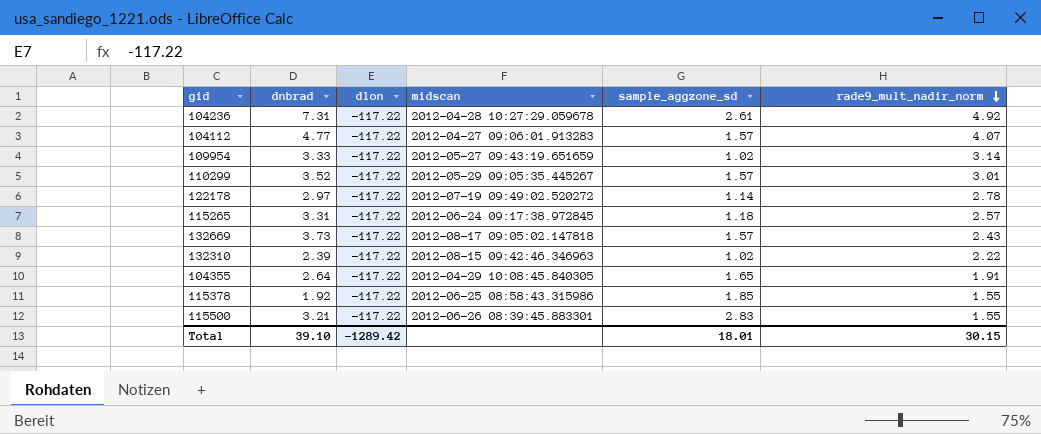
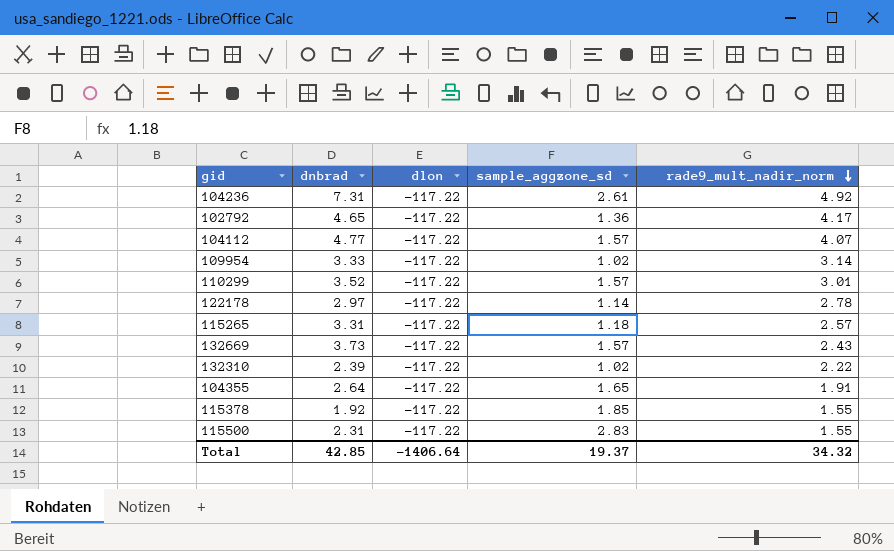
column midscan | position: 4 -> none
row 102792: none -> 4.65 | -117.22 | 1.36 | 4.17
115500 | dnbrad: 3.21 -> 2.31
Total | dnbrad: 39.10 -> 42.85
Total | dlon: -1289.42 -> -1406.64
Total | sample_aggzone_sd: 18.01 -> 19.37
Total | rade9_mult_nadir_norm: 30.15 -> 34.32

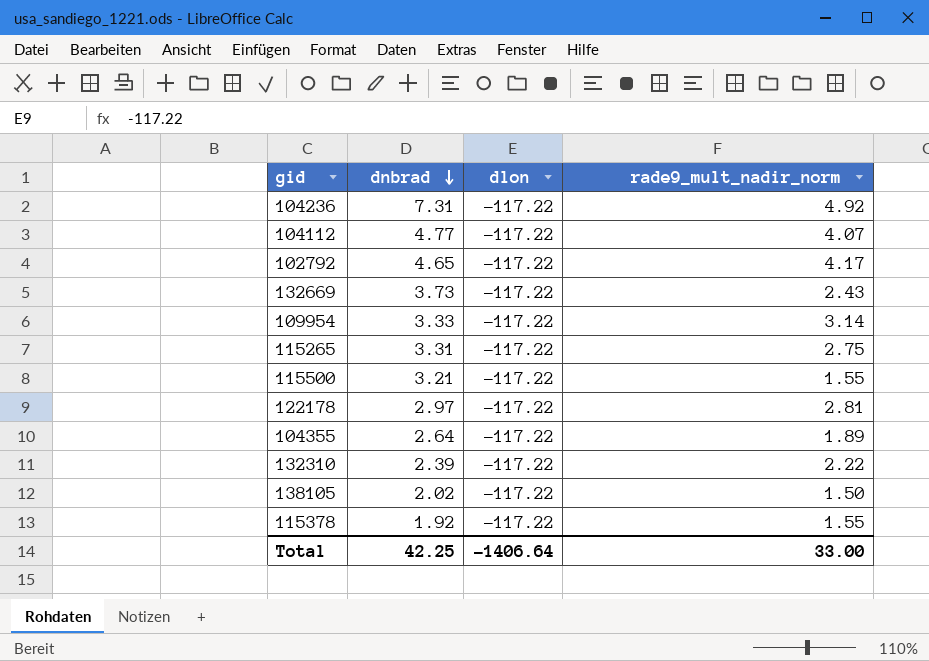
row order: rade9_mult_nadir_norm descending -> dnbrad descending
column sample_aggzone_sd | position: 4 -> none
row 110299: 3.52 | -117.22 | 1.57 | 3.01 -> none
115265 | rade9_mult_nadir_norm: 2.57 -> 2.75
115500 | dnbrad: 2.31 -> 3.21
122178 | rade9_mult_nadir_norm: 2.78 -> 2.81
104355 | rade9_mult_nadir_norm: 1.91 -> 1.89
row 138105: none -> 2.02 | -117.22 | 1.50
Total | dnbrad: 42.85 -> 42.25
Total | rade9_mult_nadir_norm: 34.32 -> 33.00

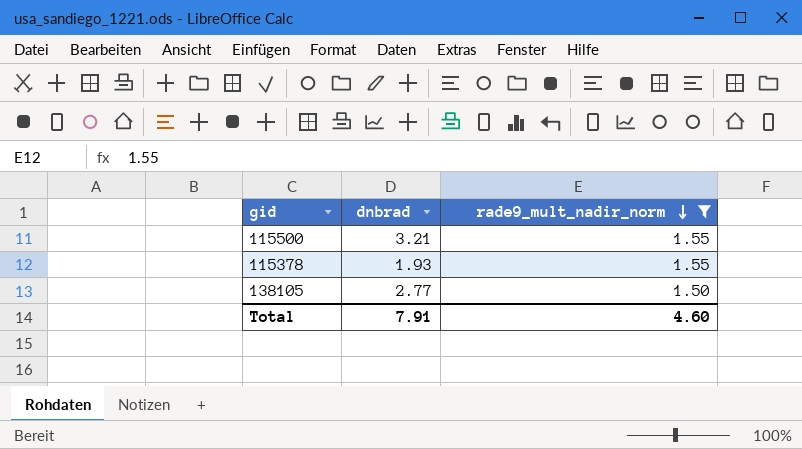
filter: none -> rade9_mult_nadir_norm <= 1.55
row order: dnbrad descending -> rade9_mult_nadir_norm descending
column dlon | position: 3 -> none
115378 | dnbrad: 1.92 -> 1.93
138105 | dnbrad: 2.02 -> 2.77
Total | dnbrad: 42.25 -> 7.91
Total | rade9_mult_nadir_norm: 33.00 -> 4.60

